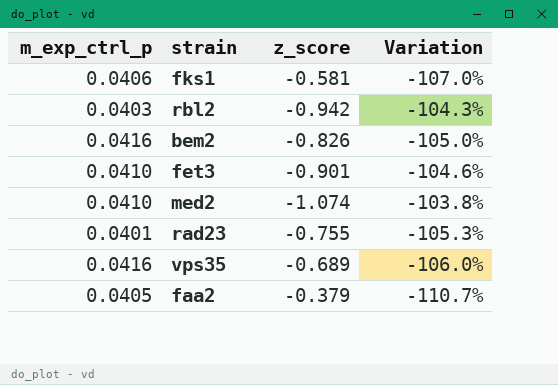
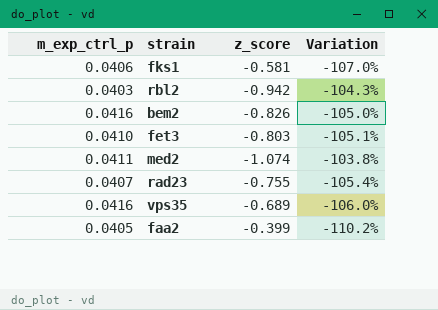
fet3 | z_score: -0.901 -> -0.803
fet3 | Variation: -104.6% -> -105.1%
med2 | m_exp_ctrl_p: 0.0410 -> 0.0411
rad23 | m_exp_ctrl_p: 0.0401 -> 0.0407
rad23 | Variation: -105.3% -> -105.4%
faa2 | z_score: -0.379 -> -0.399
faa2 | Variation: -110.7% -> -110.2%

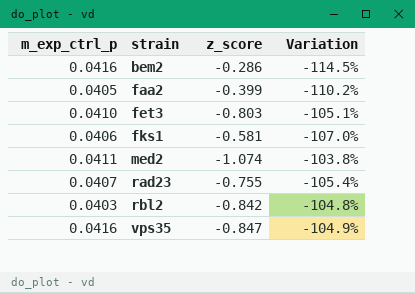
row order: none -> strain ascending
bem2 | z_score: -0.826 -> -0.286
bem2 | Variation: -105.0% -> -114.5%
rbl2 | z_score: -0.942 -> -0.842
rbl2 | Variation: -104.3% -> -104.8%
vps35 | z_score: -0.689 -> -0.847
vps35 | Variation: -106.0% -> -104.9%

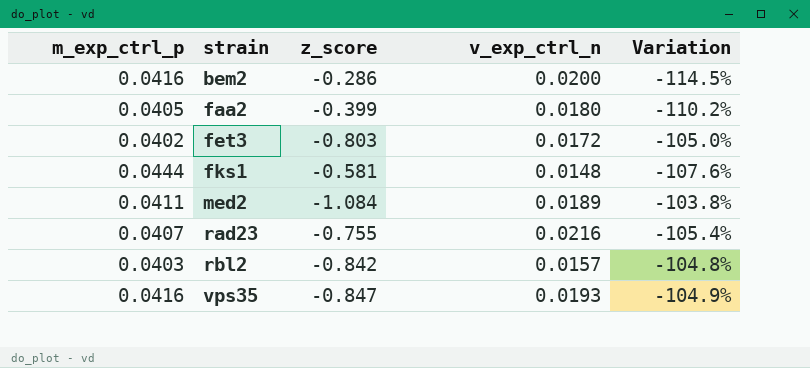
column v_exp_ctrl_n | position: none -> 4
fet3 | m_exp_ctrl_p: 0.0410 -> 0.0402
fet3 | Variation: -105.1% -> -105.0%
fks1 | m_exp_ctrl_p: 0.0406 -> 0.0444
fks1 | Variation: -107.0% -> -107.6%
med2 | z_score: -1.074 -> -1.084

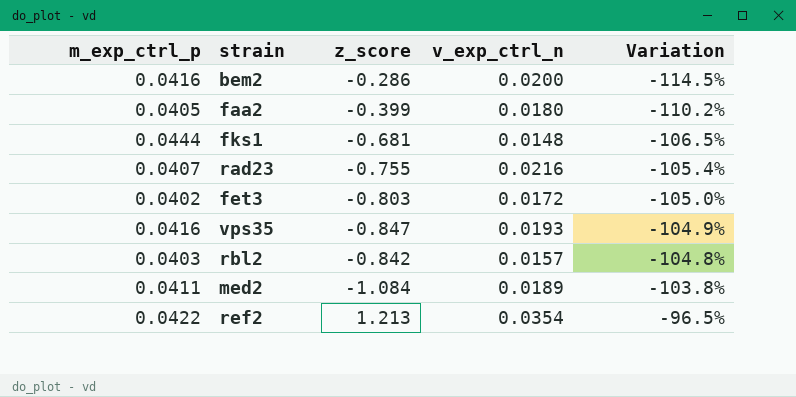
row order: strain ascending -> Variation ascending
fks1 | z_score: -0.581 -> -0.681
fks1 | Variation: -107.6% -> -106.5%
row ref2: none -> 0.0422 | 1.213 | 0.0354 | -96.5%

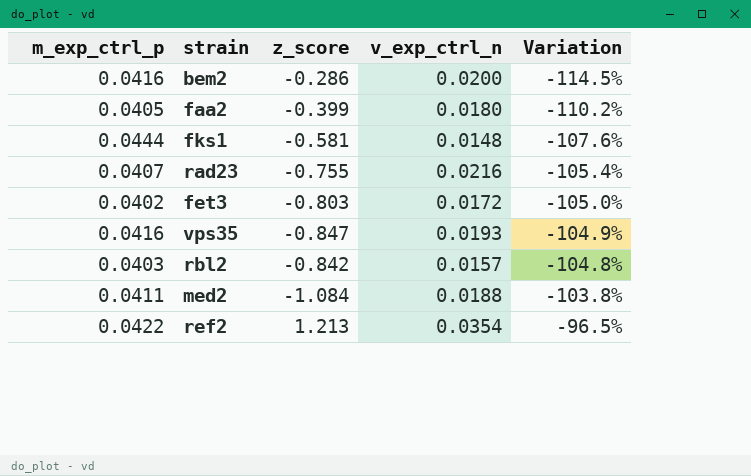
fks1 | z_score: -0.681 -> -0.581
fks1 | Variation: -106.5% -> -107.6%
med2 | v_exp_ctrl_n: 0.0189 -> 0.0188

